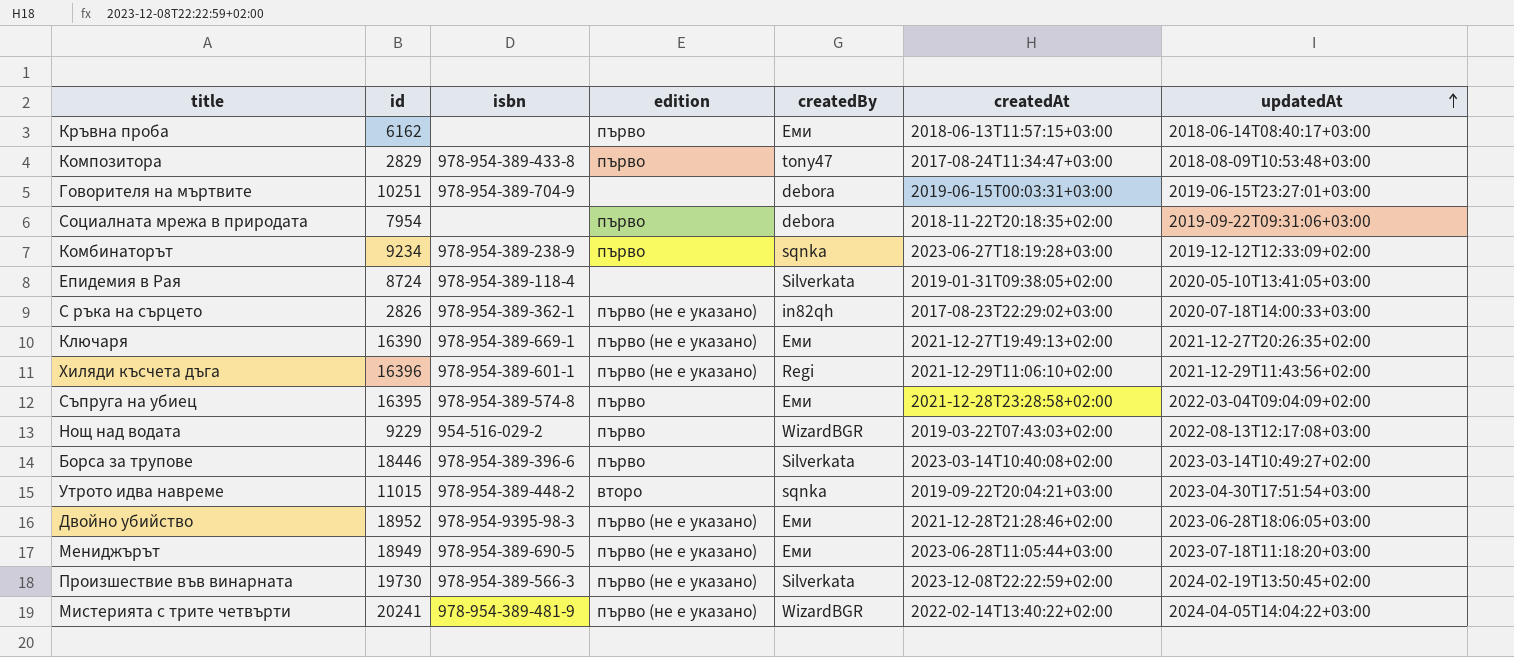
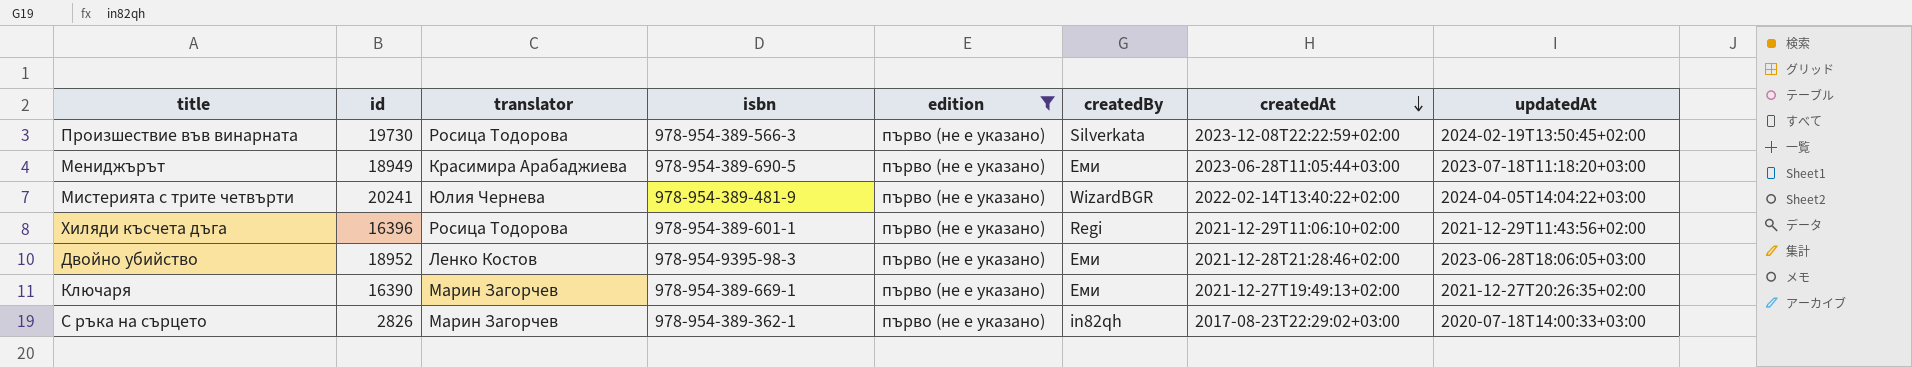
filter: none -> edition = първо (не е указано)
row order: updatedAt ascending -> createdAt descending
column translator | position: none -> 3

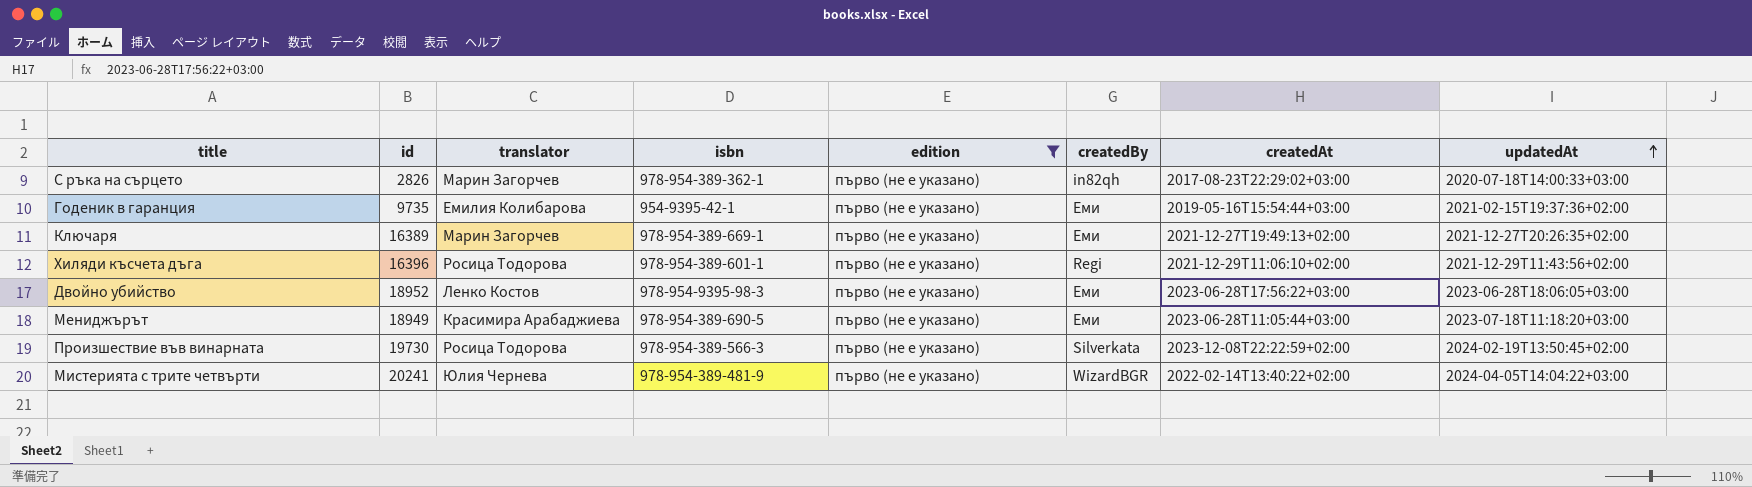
row order: createdAt descending -> updatedAt ascending
row Годеник в гаранция: none -> 9735 | Емилия Колибарова | 954-9395-42-1 | първо (не е указано) | Еми | 2019-05-16T15:54:44+03:00 | 2021-02-15T19:37:36+02:00
Ключаря | id: 16390 -> 16389
Двойно убийство | createdAt: 2021-12-28T21:28:46+02:00 -> 2023-06-28T17:56:22+03:00

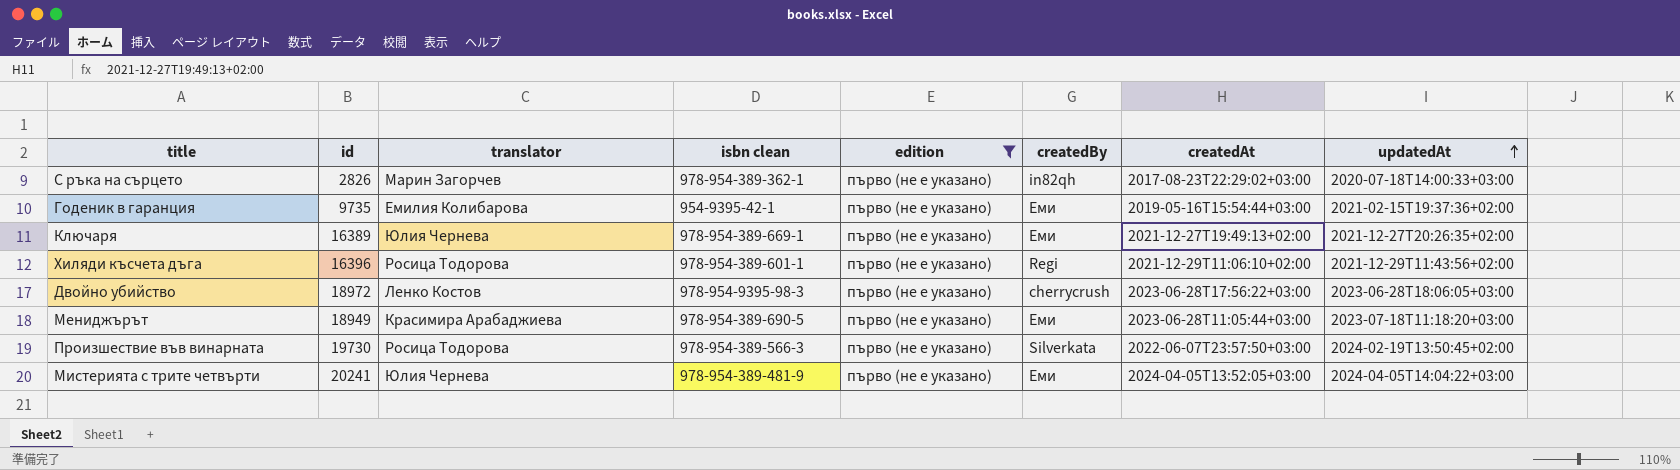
column name: isbn -> isbn clean
Ключаря | translator: Марин Загорчев -> Юлия Чернева
Двойно убийство | id: 18952 -> 18972
Двойно убийство | createdBy: Еми -> cherrycrush
Произшествие във винарната | createdAt: 2023-12-08T22:22:59+02:00 -> 2022-06-07T23:57:50+03:00
Мистерията с трите четвърти | createdBy: WizardBGR -> Еми
Мистерията с трите четвърти | createdAt: 2022-02-14T13:40:22+02:00 -> 2024-04-05T13:52:05+03:00

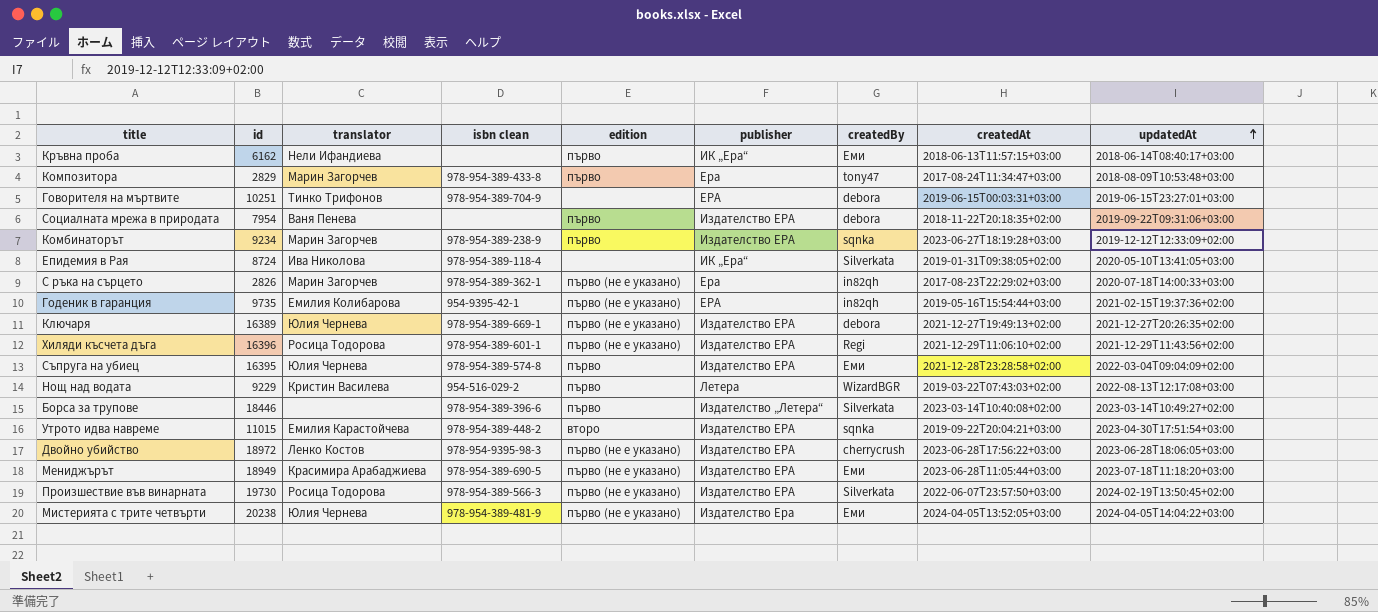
filter: edition = първо (не е указано) -> none
column publisher | position: none -> 6
Годеник в гаранция | createdBy: Еми -> in82qh
Ключаря | createdBy: Еми -> debora
Мистерията с трите четвърти | id: 20241 -> 20238

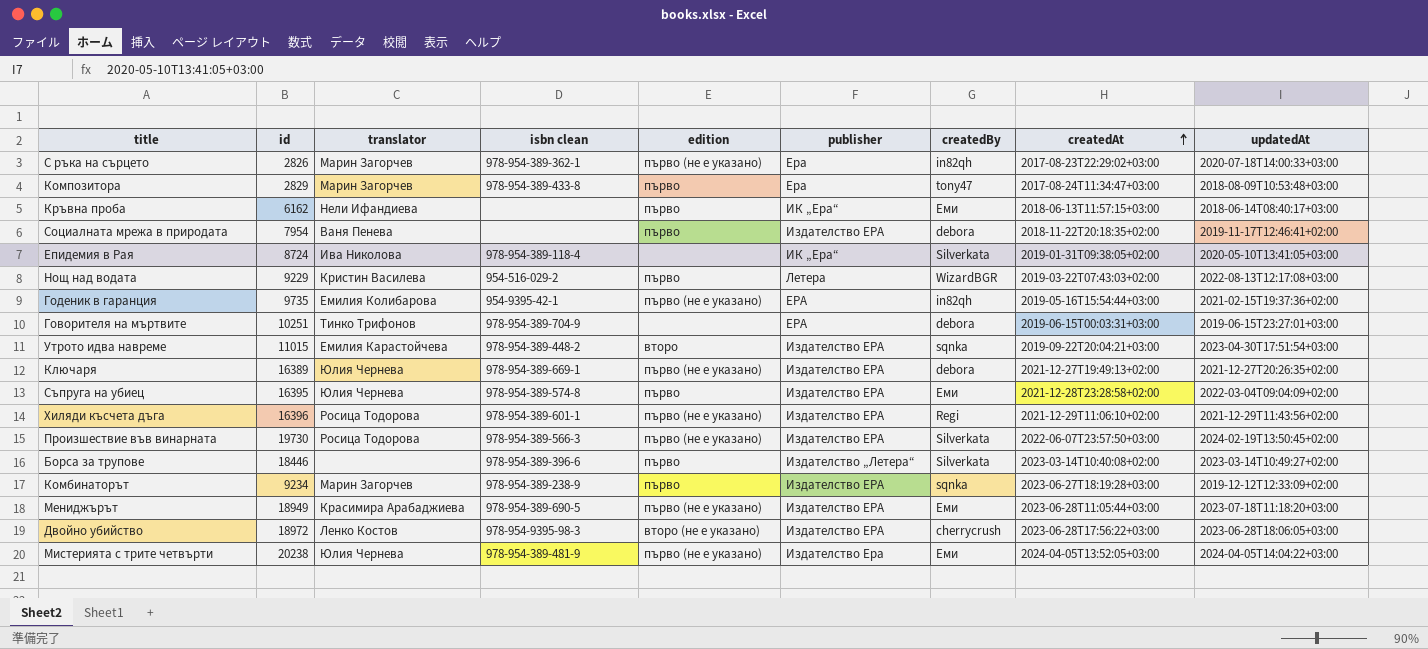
row order: updatedAt ascending -> createdAt ascending
Социалната мрежа в природата | updatedAt: 2019-09-22T09:31:06+03:00 -> 2019-11-17T12:46:41+02:00
Двойно убийство | edition: първо (не е указано) -> второ (не е указано)

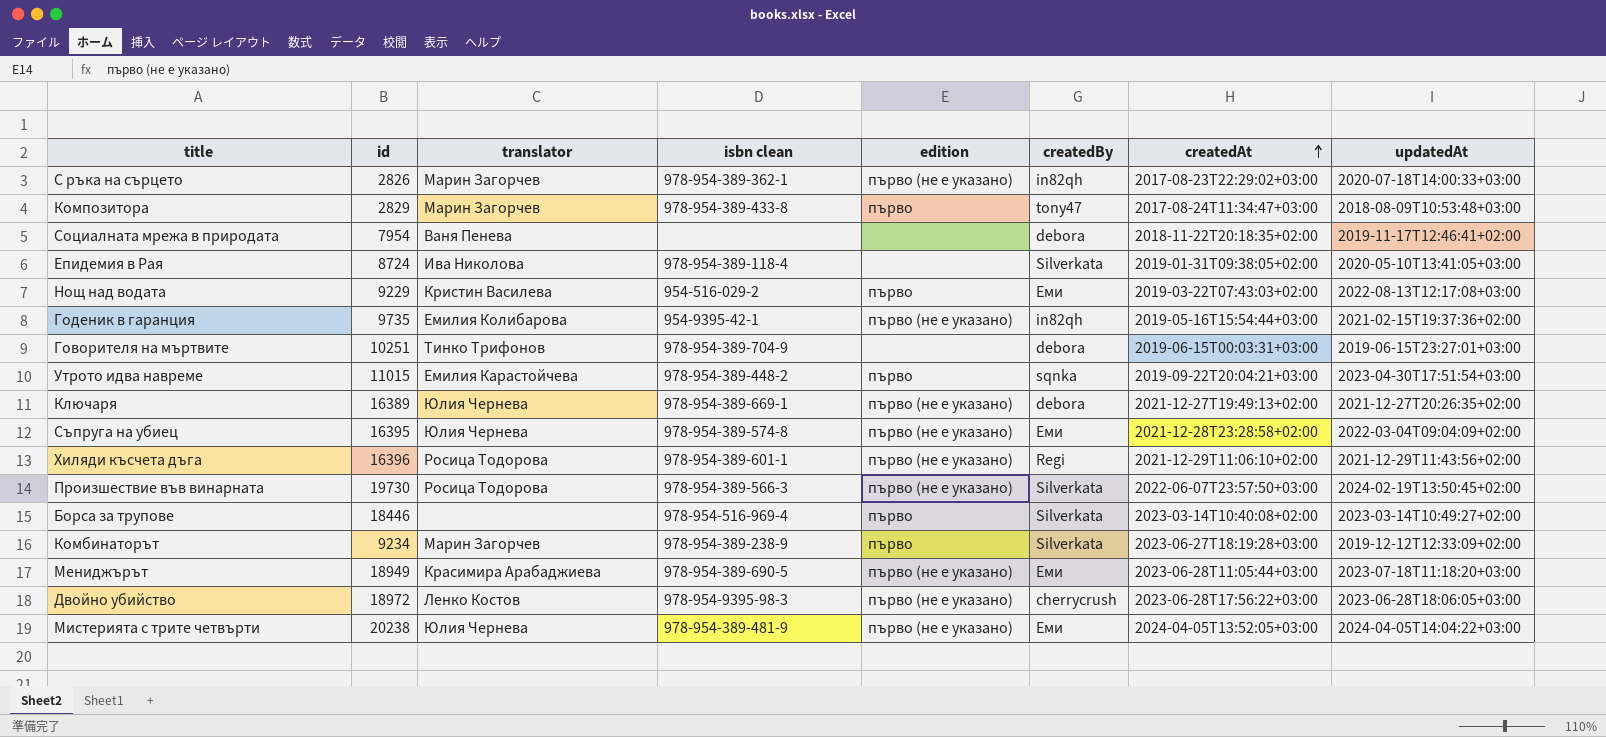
column publisher | position: 6 -> none
row Кръвна проба: 6162 | Нели Ифандиева | none | първо | ИК „Ера“ | Еми | 2018-06-13T11:57:15+03:00 | 2018-06-14T08:40:17+03:00 -> none
Социалната мрежа в природата | edition: първо -> none
Нощ над водата | createdBy: WizardBGR -> Еми
Утрото идва навреме | edition: второ -> първо
Съпруга на убиец | edition: първо -> първо (не е указано)
Борса за трупове | isbn clean: 978-954-389-396-6 -> 978-954-516-969-4
Комбинаторът | createdBy: sqnka -> Silverkata
Двойно убийство | edition: второ (не е указано) -> първо (не е указано)

